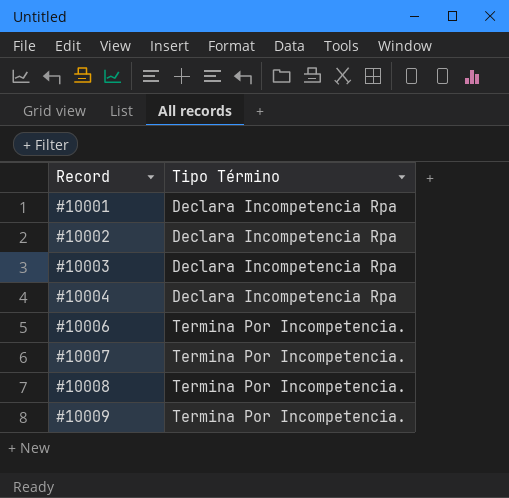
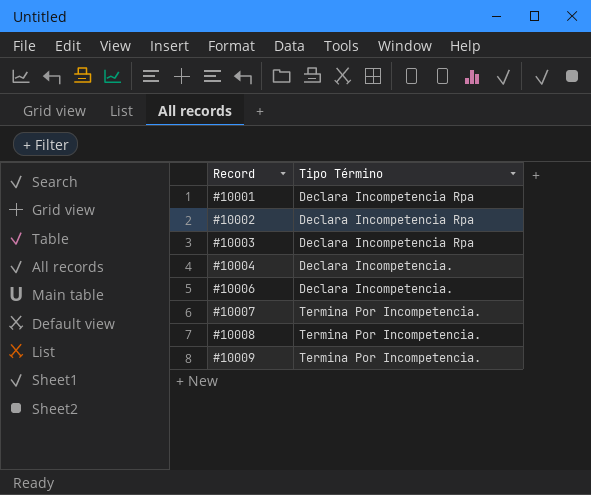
#10004 | Tipo Término: Declara Incompetencia Rpa -> Declara Incompetencia.
#10006 | Tipo Término: Termina Por Incompetencia. -> Declara Incompetencia.

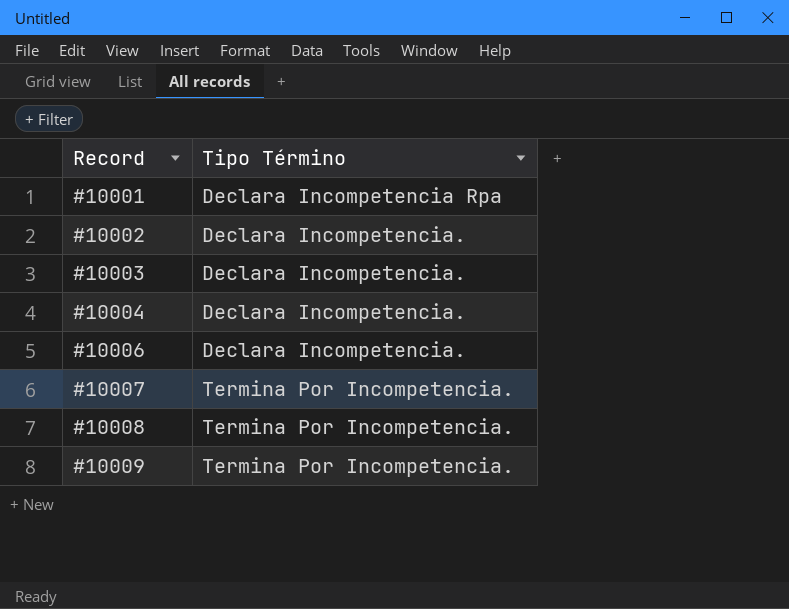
#10002 | Tipo Término: Declara Incompetencia Rpa -> Declara Incompetencia.
#10003 | Tipo Término: Declara Incompetencia Rpa -> Declara Incompetencia.

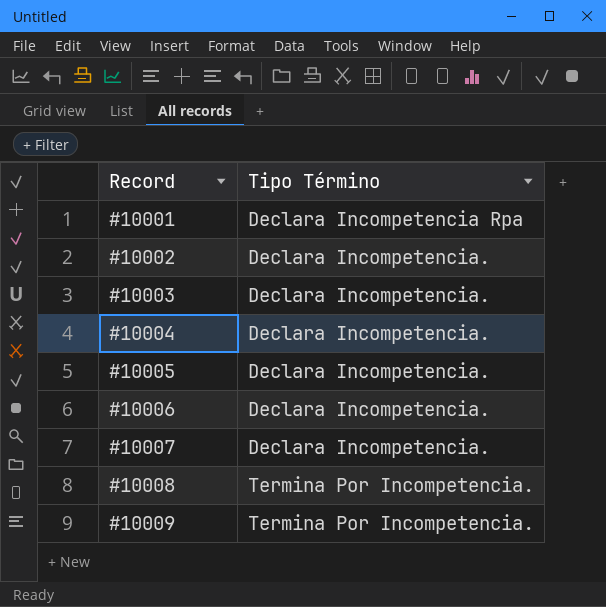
row #10005: none -> Declara Incompetencia.
#10007 | Tipo Término: Termina Por Incompetencia. -> Declara Incompetencia.

